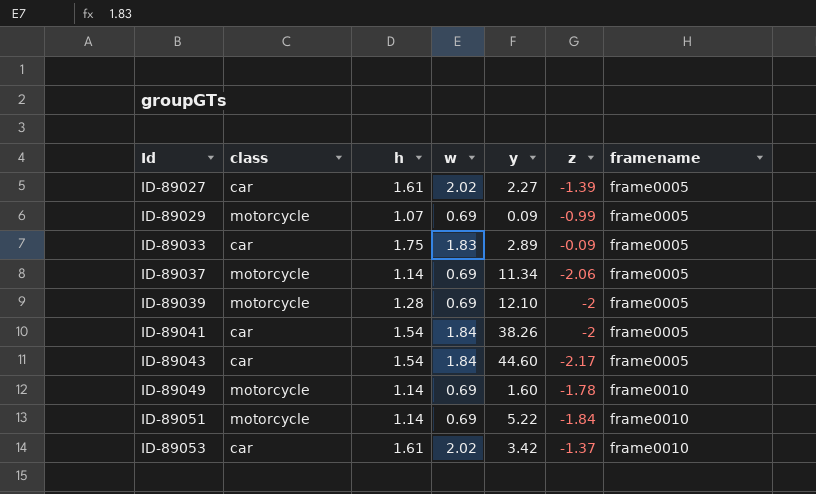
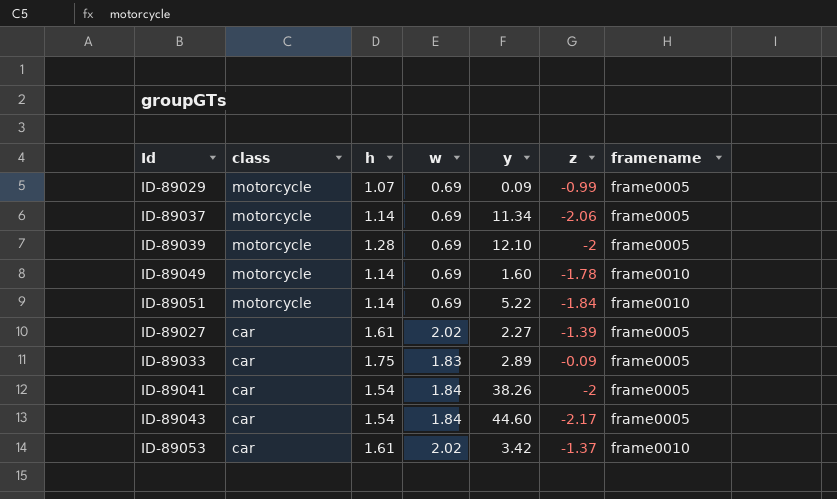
row order: Id ascending -> class descending

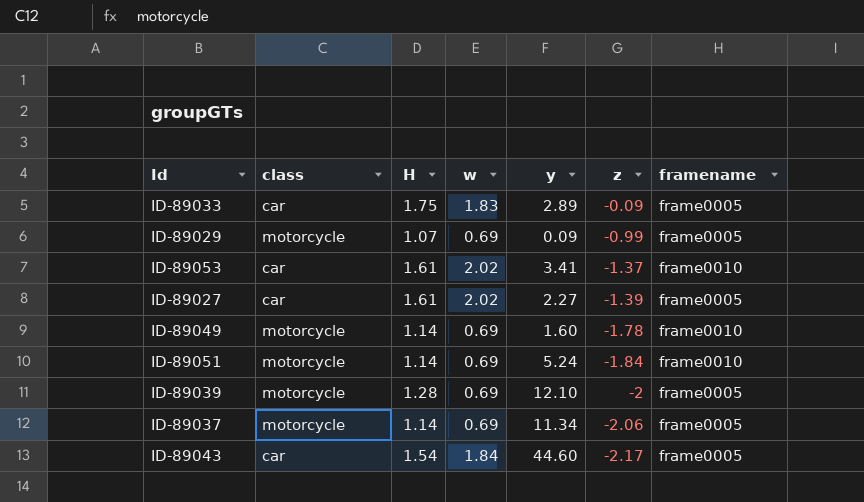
row order: class descending -> z descending
column name: h -> H
row ID-89041: car | 1.54 | 1.84 | 38.26 | -2 | frame0005 -> none
ID-89053 | y: 3.42 -> 3.41
ID-89051 | y: 5.22 -> 5.24

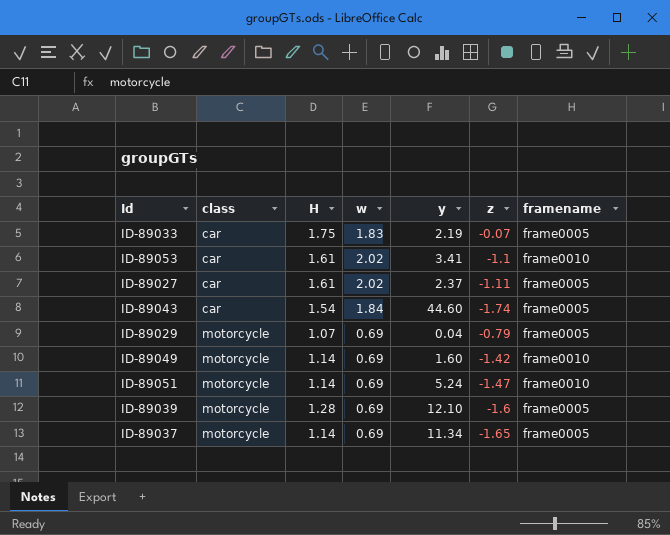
row order: z descending -> class ascending
ID-89033 | y: 2.89 -> 2.19
ID-89033 | z: -0.09 -> -0.07
ID-89053 | z: -1.37 -> -1.1
ID-89027 | y: 2.27 -> 2.37
ID-89027 | z: -1.39 -> -1.11
ID-89043 | z: -2.17 -> -1.74
ID-89029 | y: 0.09 -> 0.04
ID-89029 | z: -0.99 -> -0.79
ID-89049 | z: -1.78 -> -1.42
ID-89051 | z: -1.84 -> -1.47
ID-89039 | z: -2 -> -1.6
ID-89037 | z: -2.06 -> -1.65

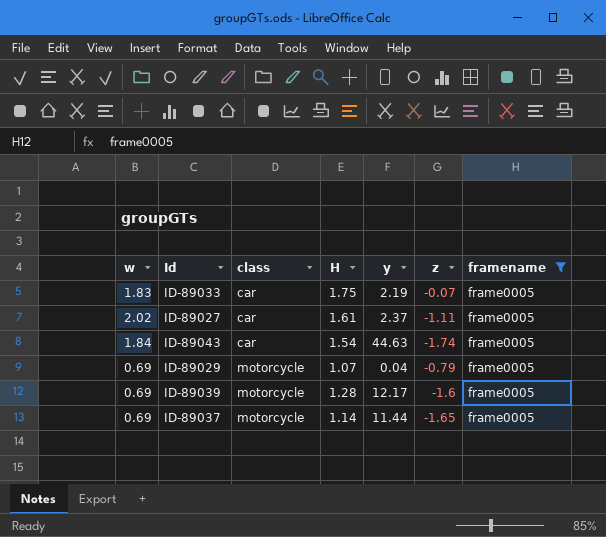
filter: none -> framename = frame0005
column w | position: 4 -> 1
ID-89043 | y: 44.60 -> 44.63
ID-89039 | y: 12.10 -> 12.17
ID-89037 | y: 11.34 -> 11.44

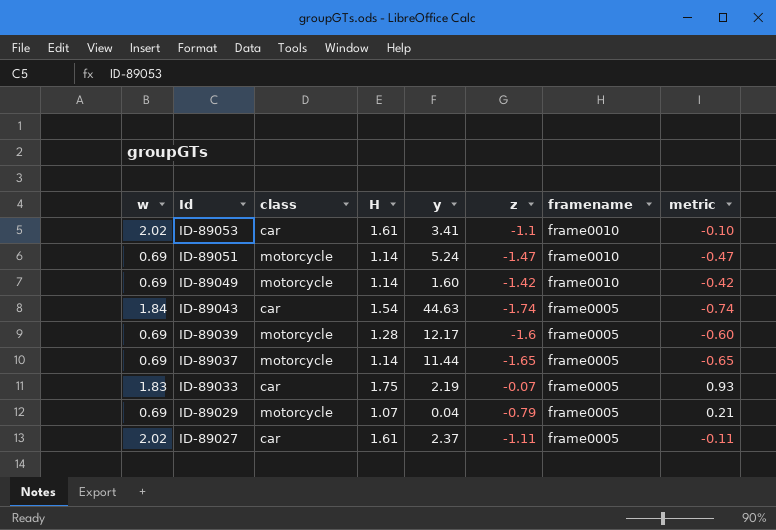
filter: framename = frame0005 -> none
row order: class ascending -> Id descending
column metric | formula: none -> [z] + 1

